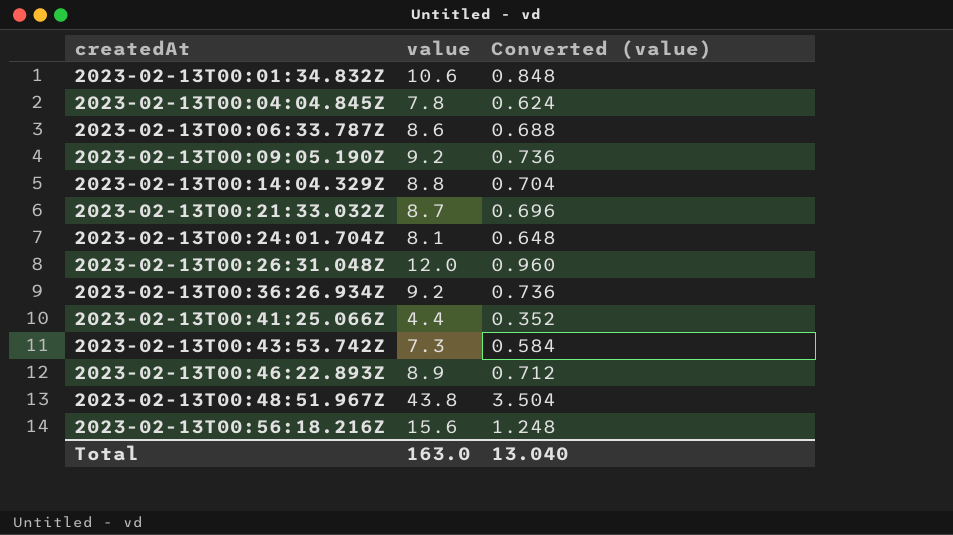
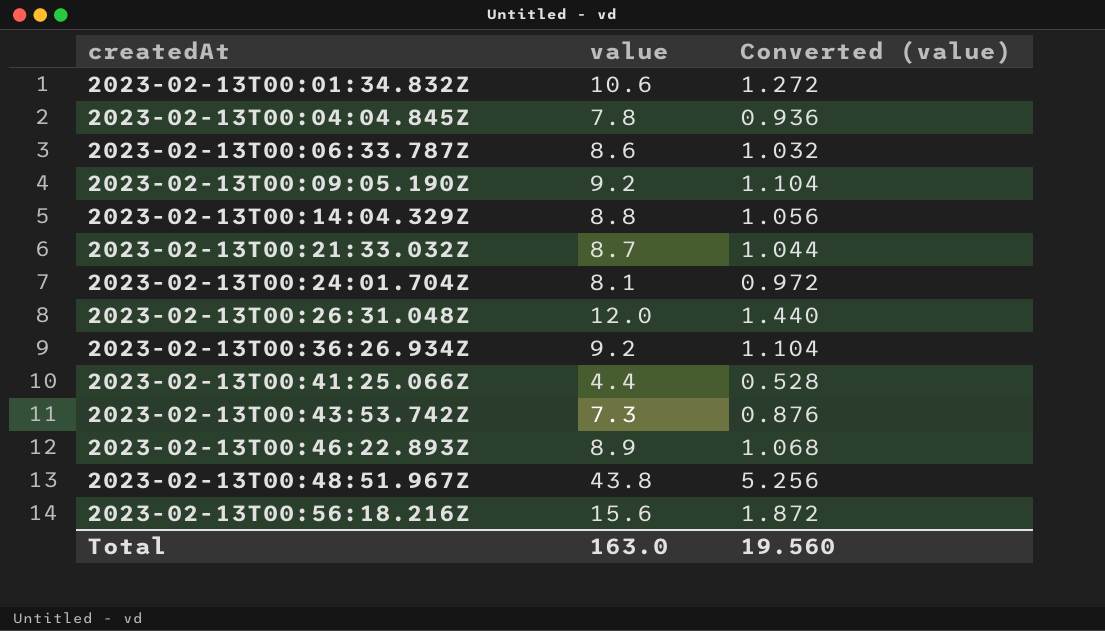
column Converted (value) | formula: [value] * 0.08 -> [value] * 0.12
Total | Converted (value): 13.040 -> 19.560

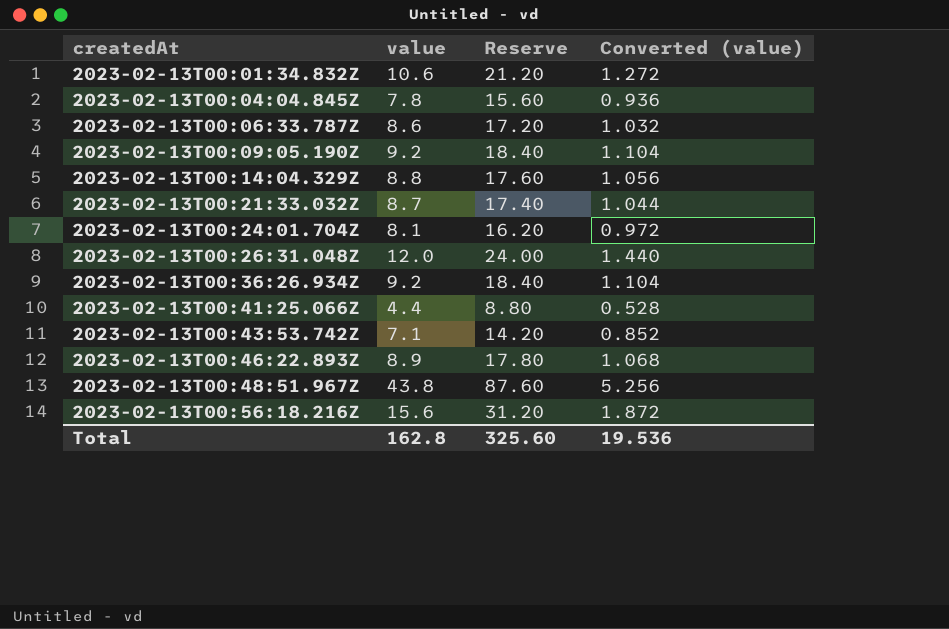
column Reserve | formula: none -> [value] * 2
2023-02-13T00:43:53.742Z | value: 7.3 -> 7.1
2023-02-13T00:43:53.742Z | Converted (value): 0.876 -> 0.852
Total | value: 163.0 -> 162.8
Total | Converted (value): 19.560 -> 19.536

